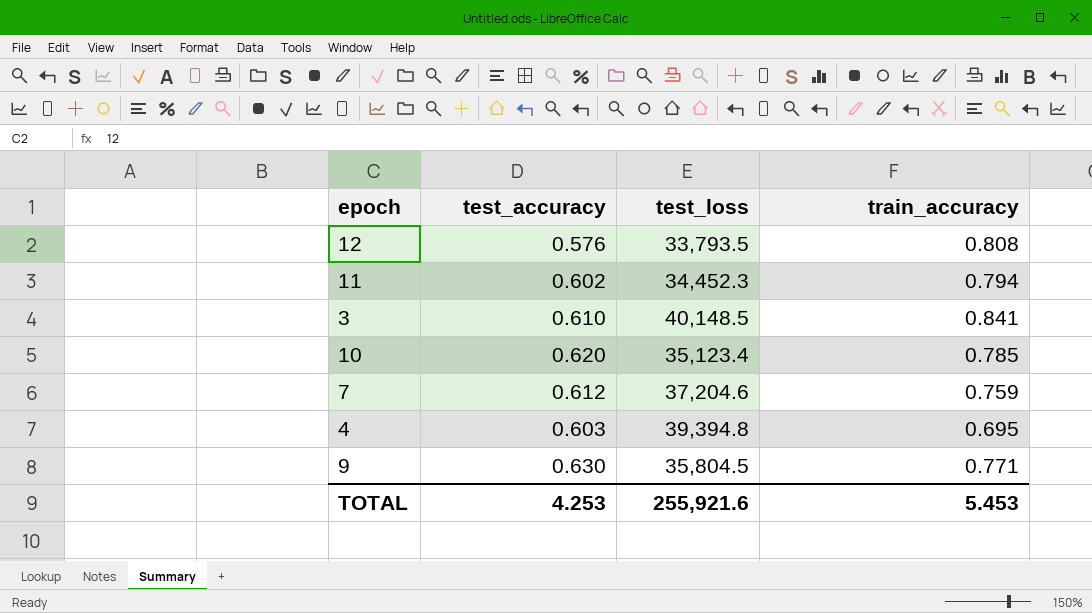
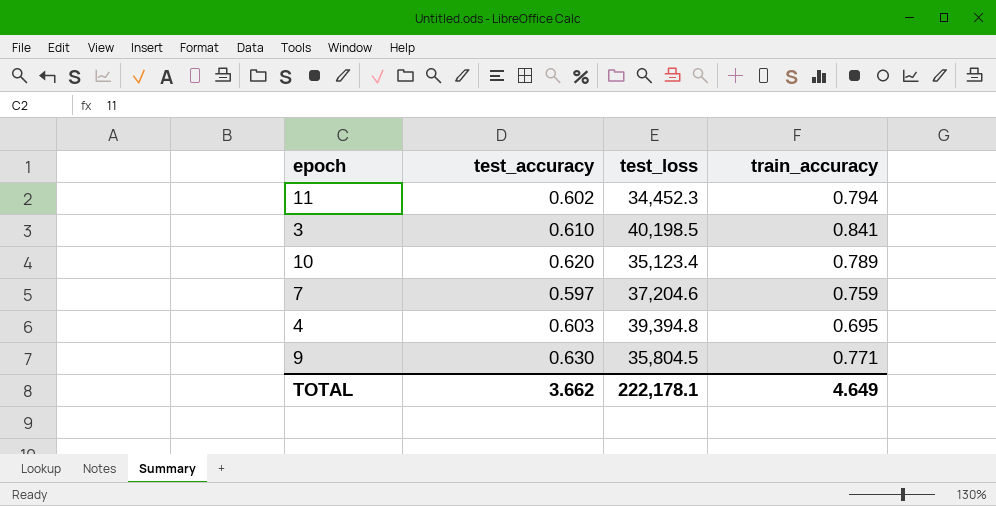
row 12: 0.576 | 33,793.5 | 0.808 -> none
3 | test_loss: 40,148.5 -> 40,198.5
10 | train_accuracy: 0.785 -> 0.789
7 | test_accuracy: 0.612 -> 0.597
TOTAL | test_accuracy: 4.253 -> 3.662
TOTAL | test_loss: 255,921.6 -> 222,178.1
TOTAL | train_accuracy: 5.453 -> 4.649

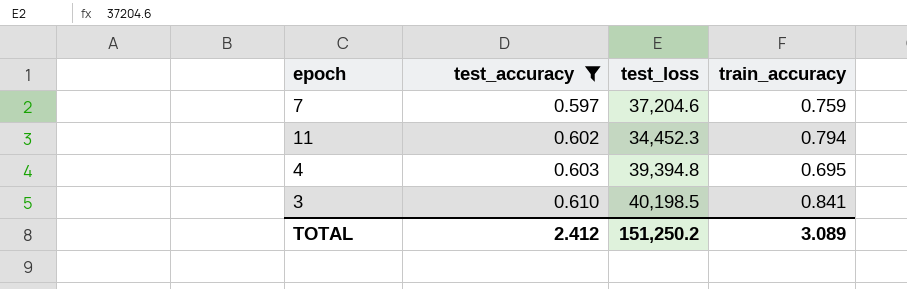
filter: none -> test_accuracy <= 0.610
row order: none -> test_accuracy ascending
TOTAL | test_accuracy: 3.662 -> 2.412
TOTAL | test_loss: 222,178.1 -> 151,250.2
TOTAL | train_accuracy: 4.649 -> 3.089

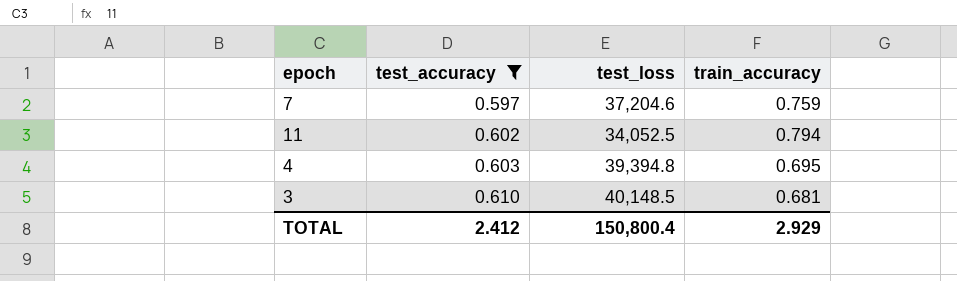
11 | test_loss: 34,452.3 -> 34,052.5
3 | test_loss: 40,198.5 -> 40,148.5
3 | train_accuracy: 0.841 -> 0.681
TOTAL | test_loss: 151,250.2 -> 150,800.4
TOTAL | train_accuracy: 3.089 -> 2.929

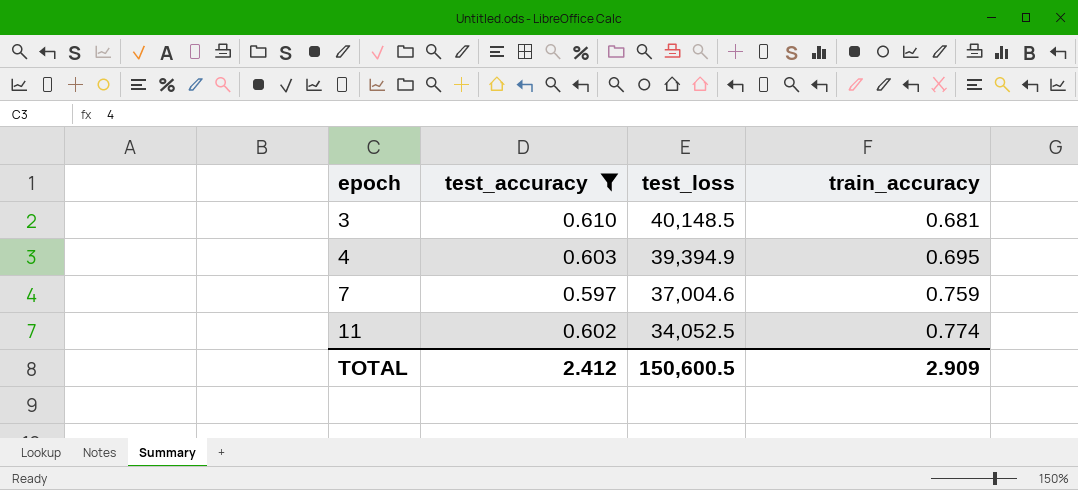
row order: test_accuracy ascending -> epoch ascending
4 | test_loss: 39,394.8 -> 39,394.9
7 | test_loss: 37,204.6 -> 37,004.6
11 | train_accuracy: 0.794 -> 0.774
TOTAL | test_loss: 150,800.4 -> 150,600.5
TOTAL | train_accuracy: 2.929 -> 2.909

